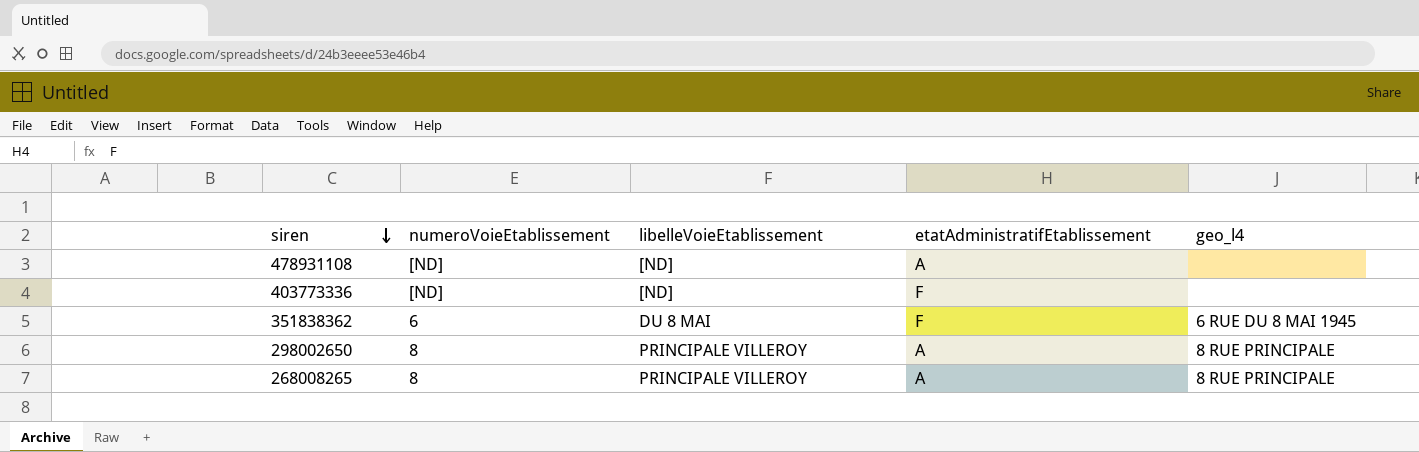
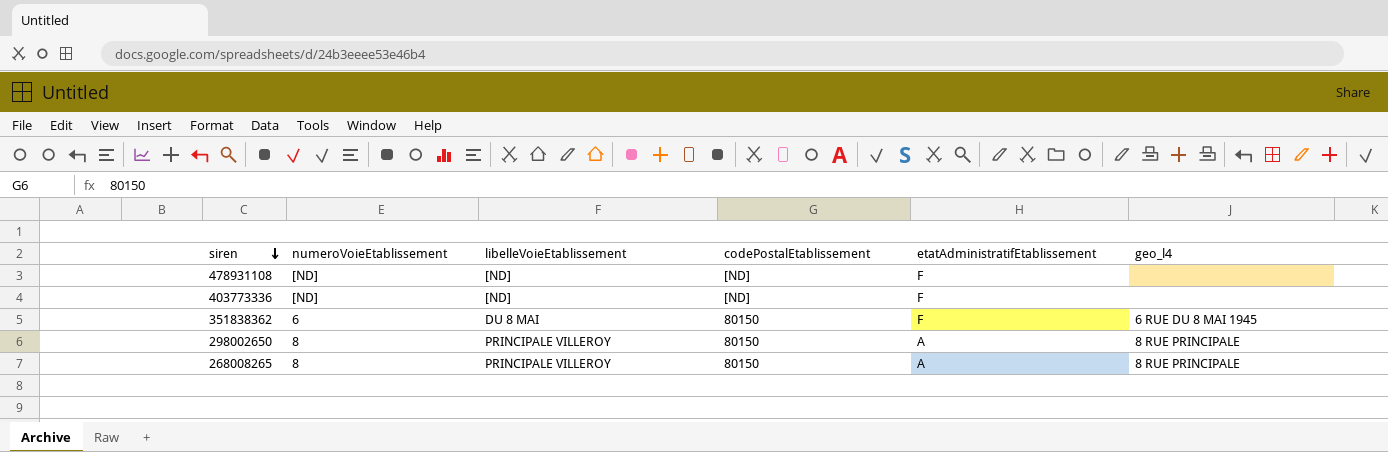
column codePostalEtablissement | position: none -> 4
478931108 | etatAdministratifEtablissement: A -> F

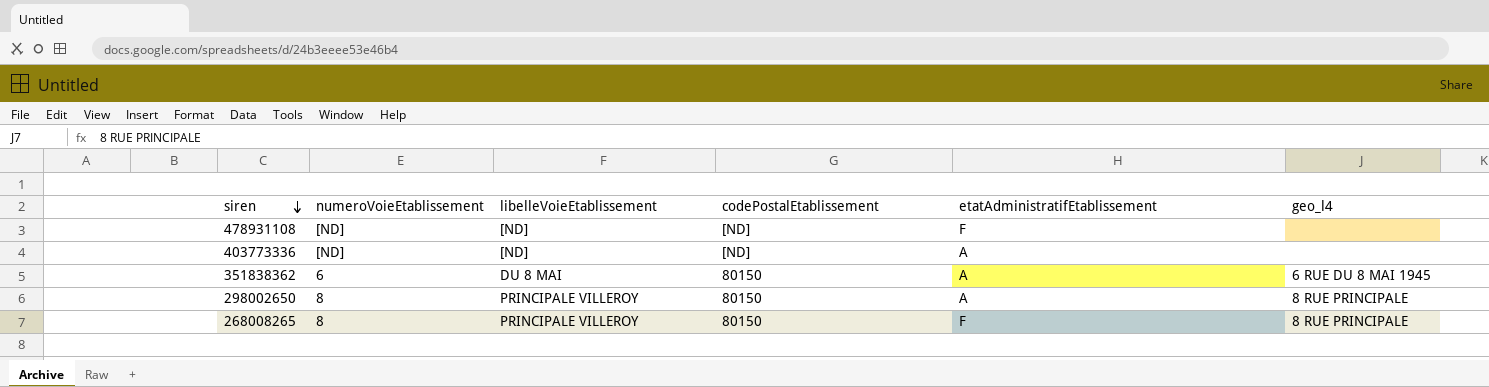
403773336 | etatAdministratifEtablissement: F -> A
351838362 | etatAdministratifEtablissement: F -> A
268008265 | etatAdministratifEtablissement: A -> F

